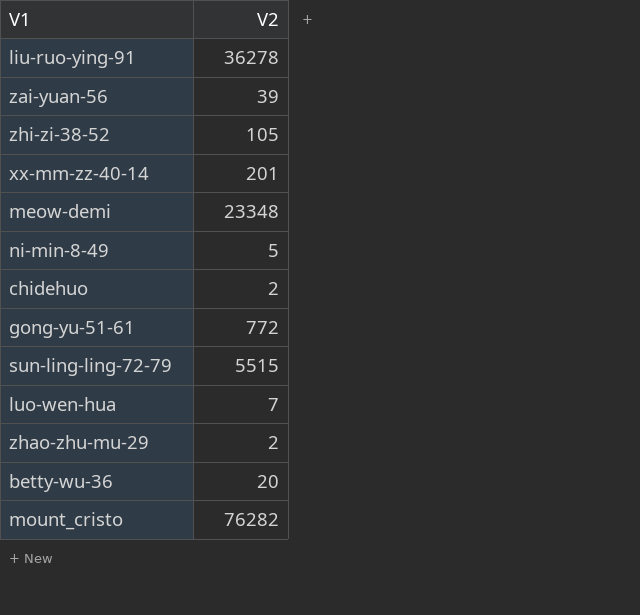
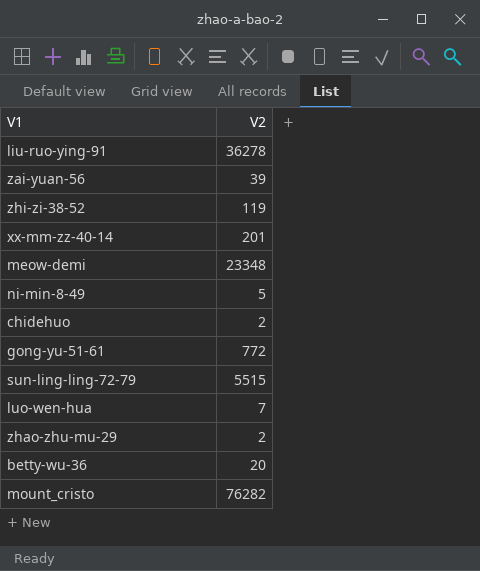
zhi-zi-38-52 | V2: 105 -> 119

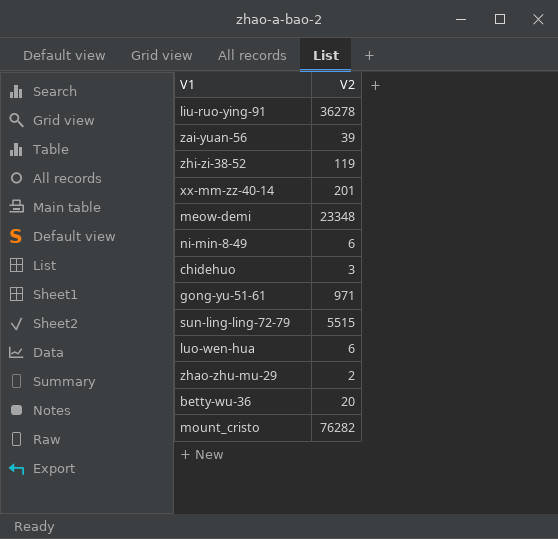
ni-min-8-49 | V2: 5 -> 6
chidehuo | V2: 2 -> 3
gong-yu-51-61 | V2: 772 -> 971
luo-wen-hua | V2: 7 -> 6

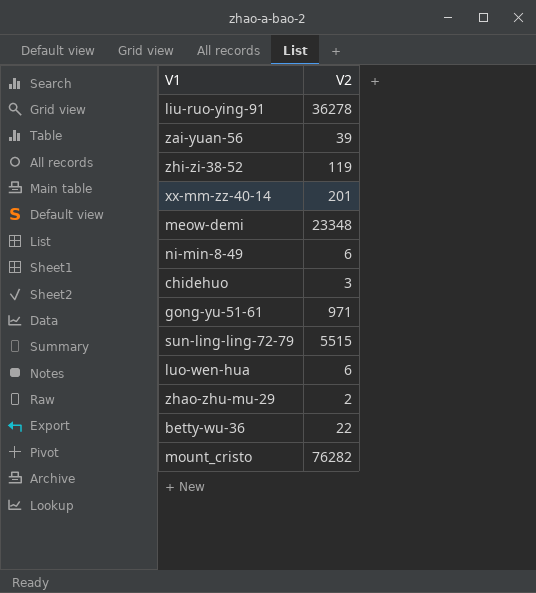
betty-wu-36 | V2: 20 -> 22

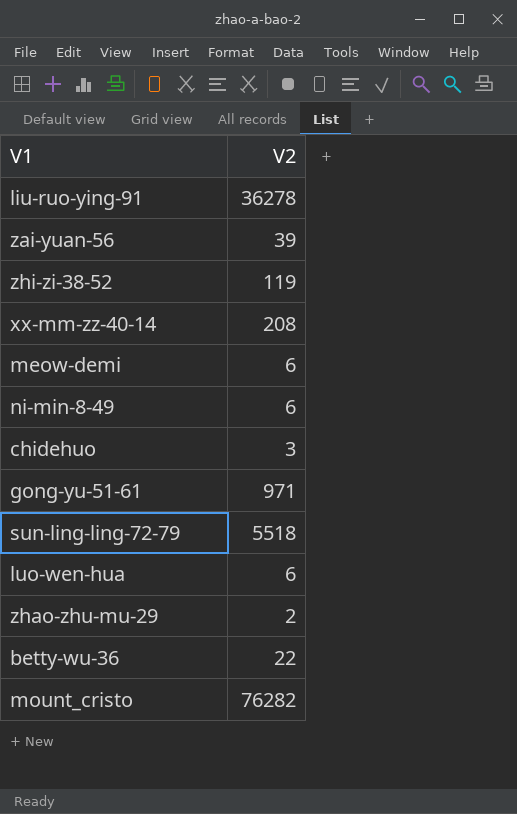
xx-mm-zz-40-14 | V2: 201 -> 208
meow-demi | V2: 23348 -> 6
sun-ling-ling-72-79 | V2: 5515 -> 5518

